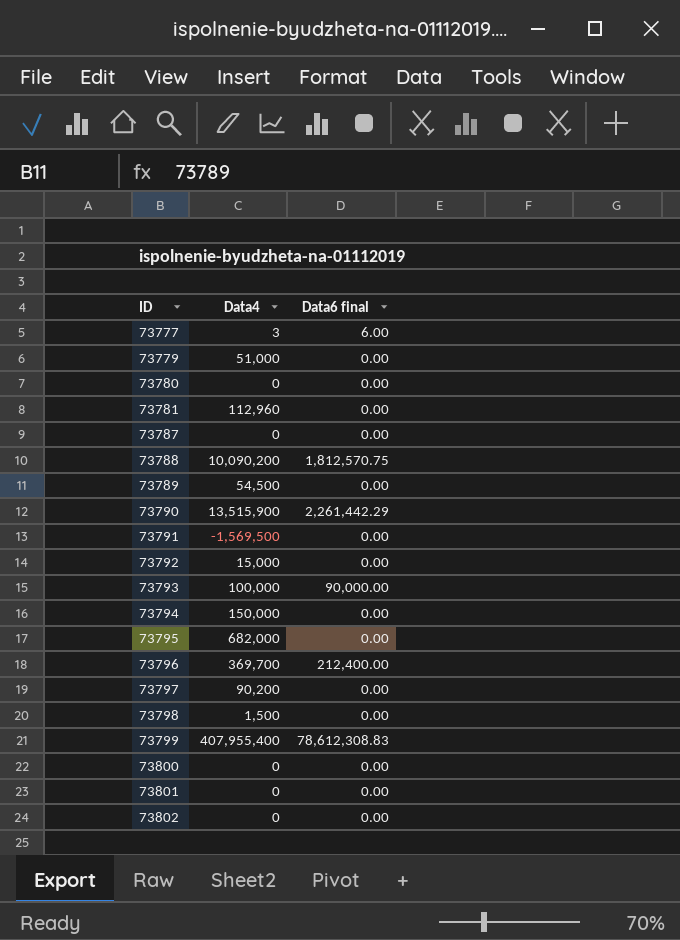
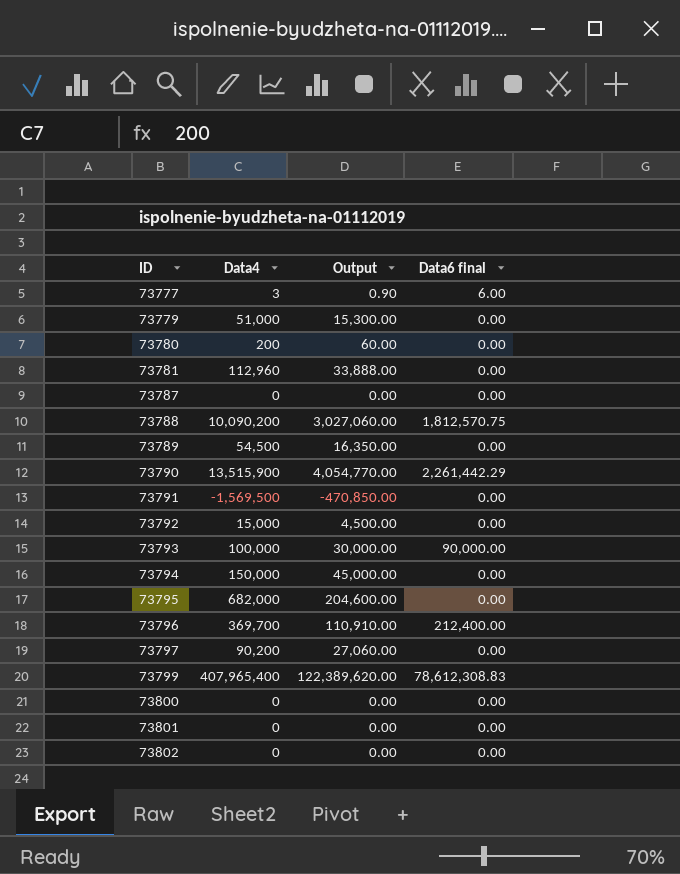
column Output | formula: none -> [Data4] * 0.3
row 73798: 1,500 | 0.00 -> none
73780 | Data4: 0 -> 200
73799 | Data4: 407,955,400 -> 407,965,400

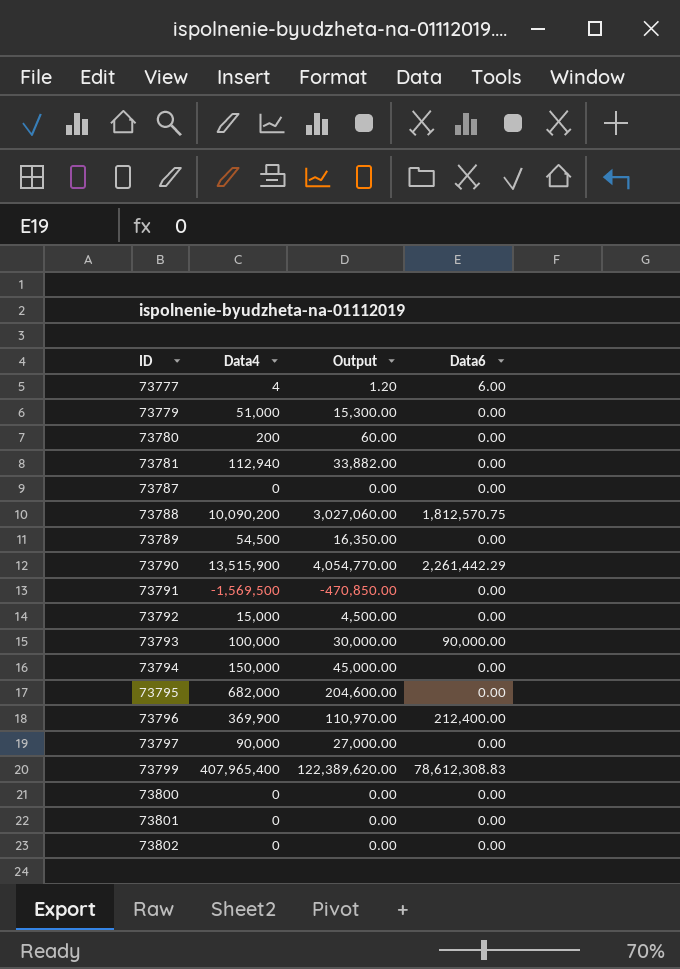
column name: Data6 final -> Data6
73777 | Data4: 3 -> 4
73777 | Output: 0.90 -> 1.20
73781 | Data4: 112,960 -> 112,940
73781 | Output: 33,888.00 -> 33,882.00
73796 | Data4: 369,700 -> 369,900
73796 | Output: 110,910.00 -> 110,970.00
73797 | Data4: 90,200 -> 90,000
73797 | Output: 27,060.00 -> 27,000.00

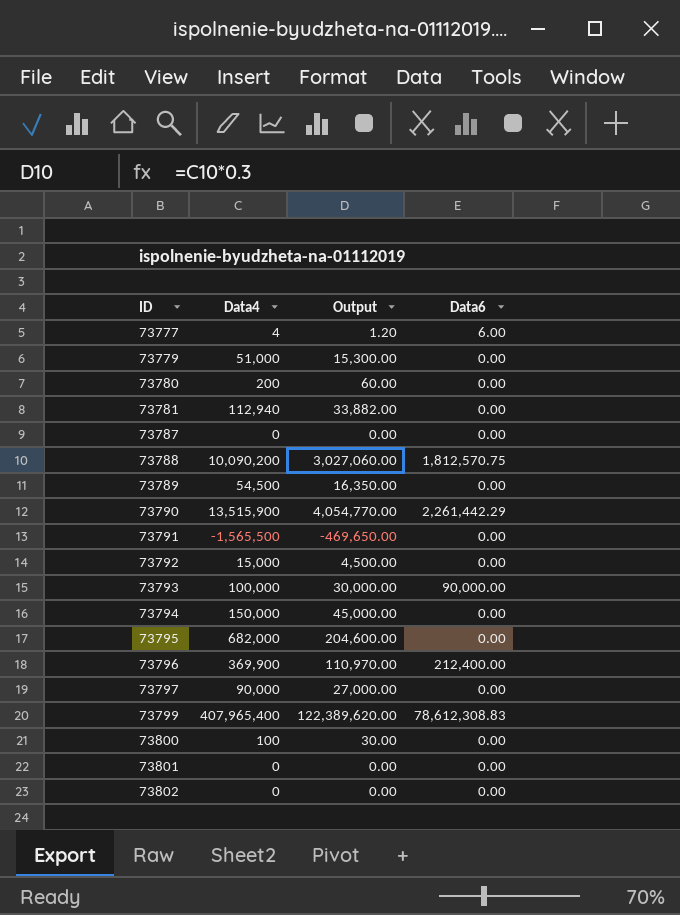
73791 | Data4: -1,569,500 -> -1,565,500
73791 | Output: -470,850.00 -> -469,650.00
73800 | Data4: 0 -> 100
73800 | Output: 0.00 -> 30.00

